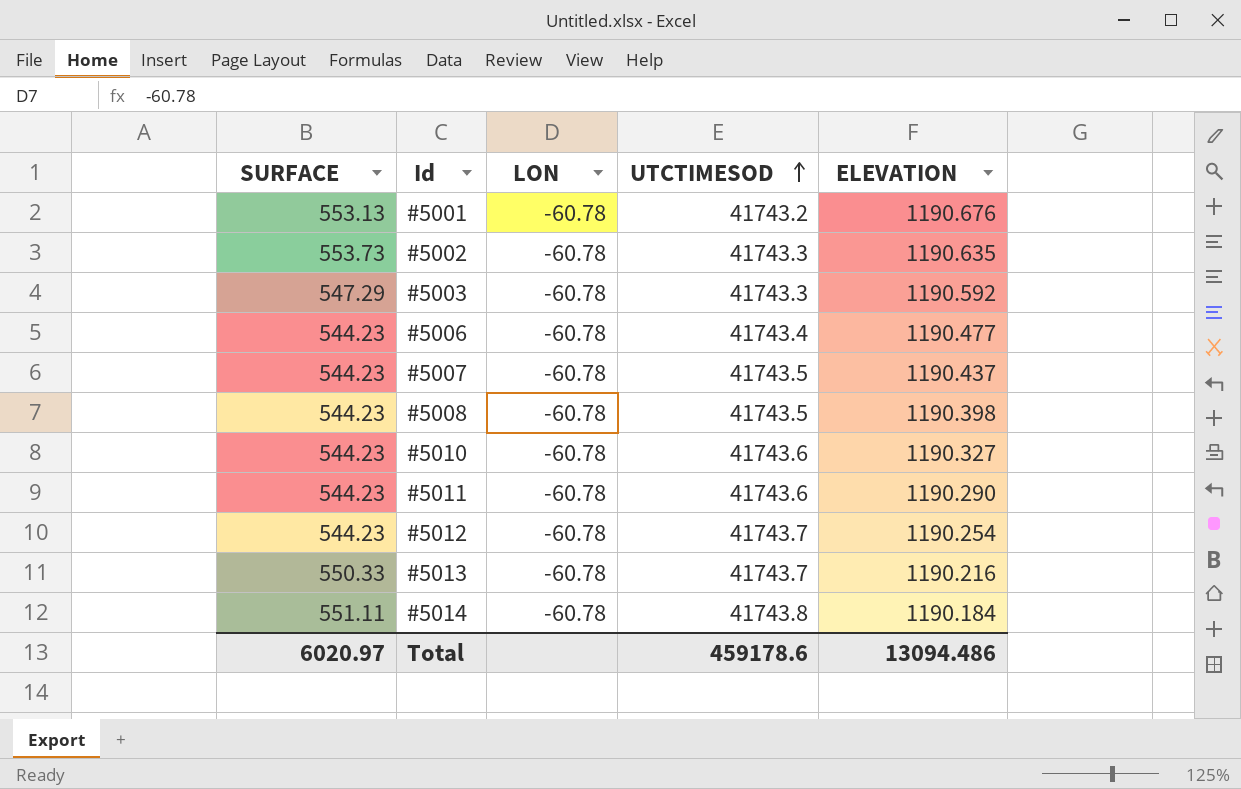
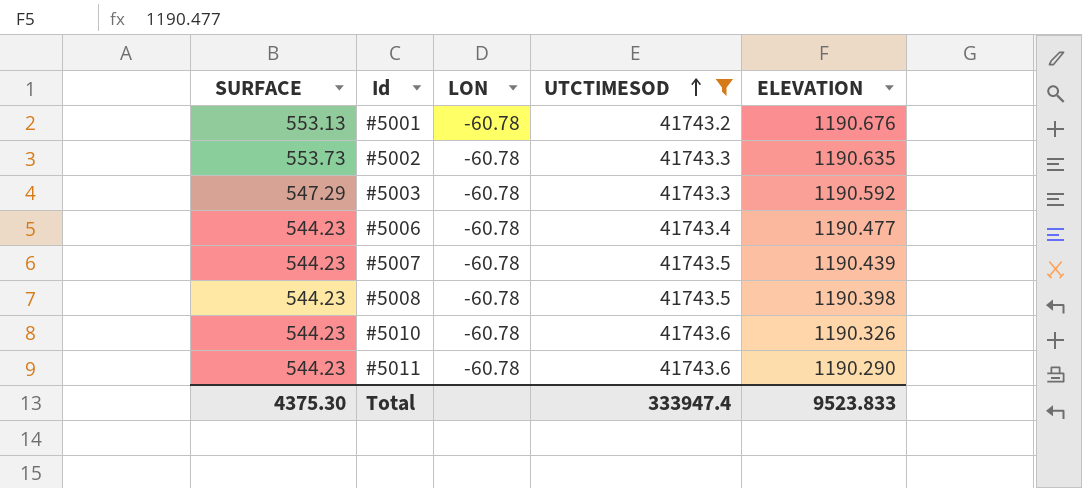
filter: none -> UTCTIMESOD <= 41743.6
#5007 | ELEVATION: 1190.437 -> 1190.439
#5010 | ELEVATION: 1190.327 -> 1190.326
Total | SURFACE: 6020.97 -> 4375.30
Total | UTCTIMESOD: 459178.6 -> 333947.4
Total | ELEVATION: 13094.486 -> 9523.833

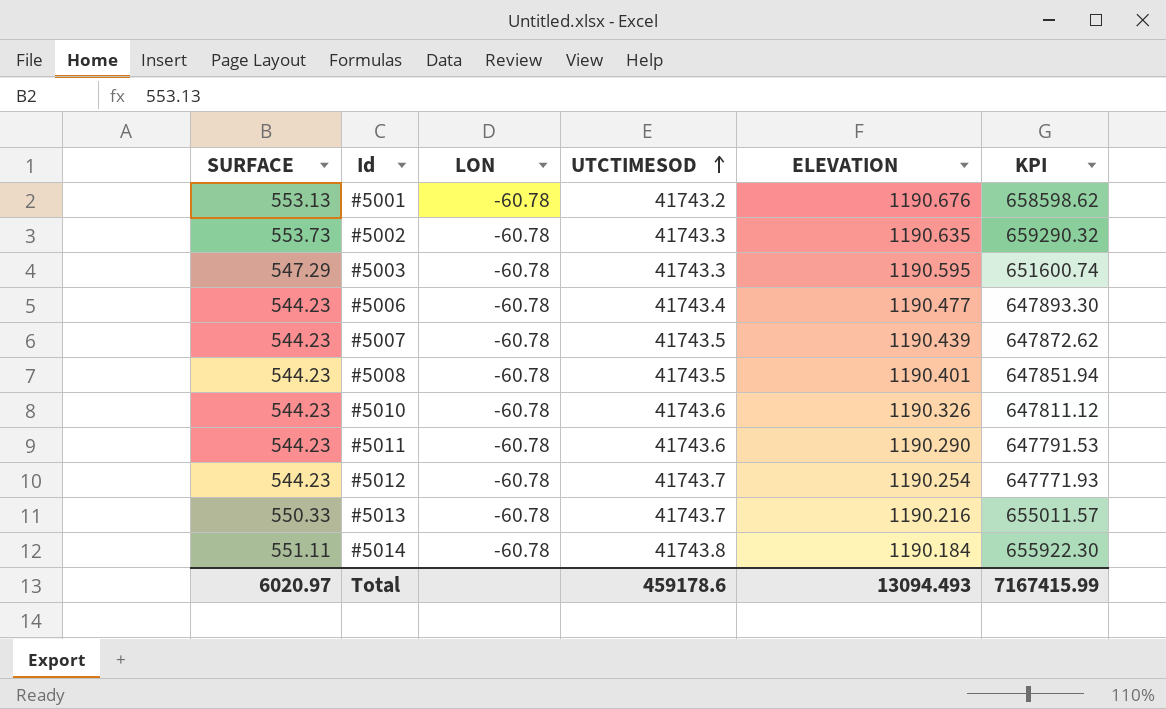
filter: UTCTIMESOD <= 41743.6 -> none
column KPI | formula: none -> [SURFACE] * [ELEVATION]
#5003 | ELEVATION: 1190.592 -> 1190.595
#5008 | ELEVATION: 1190.398 -> 1190.401
Total | SURFACE: 4375.30 -> 6020.97
Total | UTCTIMESOD: 333947.4 -> 459178.6
Total | ELEVATION: 9523.833 -> 13094.493

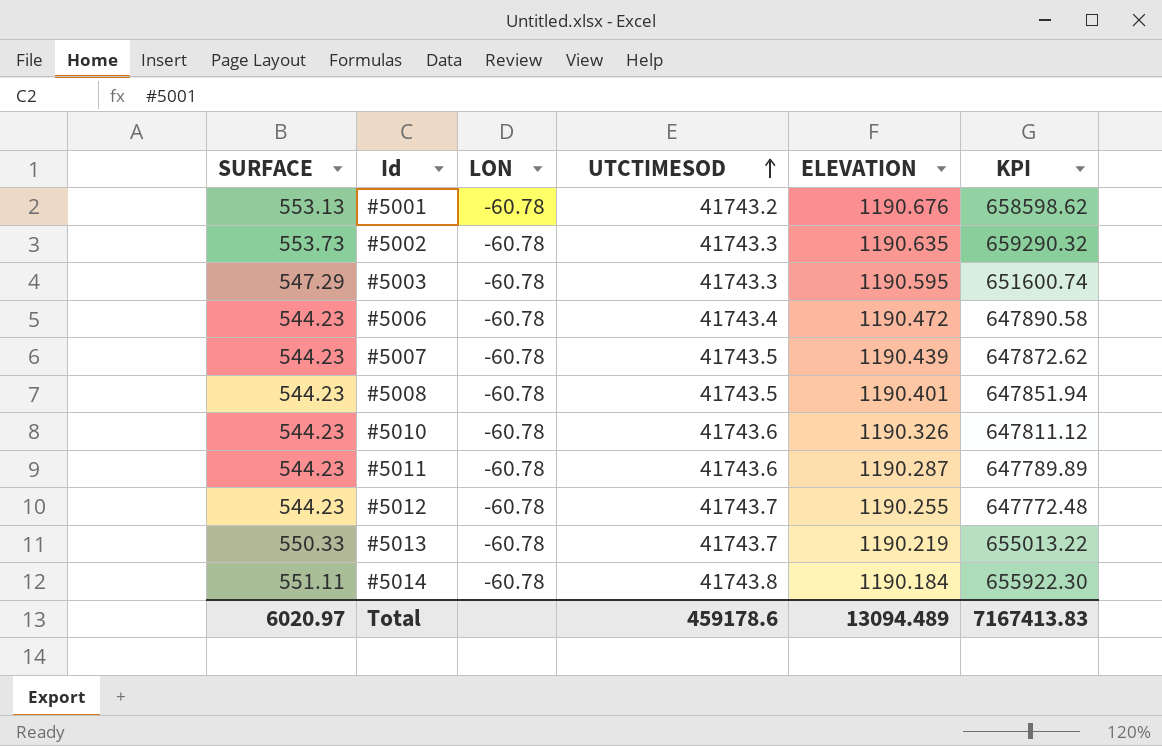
#5006 | ELEVATION: 1190.477 -> 1190.472
#5006 | KPI: 647893.30 -> 647890.58
#5011 | ELEVATION: 1190.290 -> 1190.287
#5011 | KPI: 647791.53 -> 647789.89
#5012 | ELEVATION: 1190.254 -> 1190.255
#5012 | KPI: 647771.93 -> 647772.48
#5013 | ELEVATION: 1190.216 -> 1190.219
#5013 | KPI: 655011.57 -> 655013.22
Total | ELEVATION: 13094.493 -> 13094.489
Total | KPI: 7167415.99 -> 7167413.83

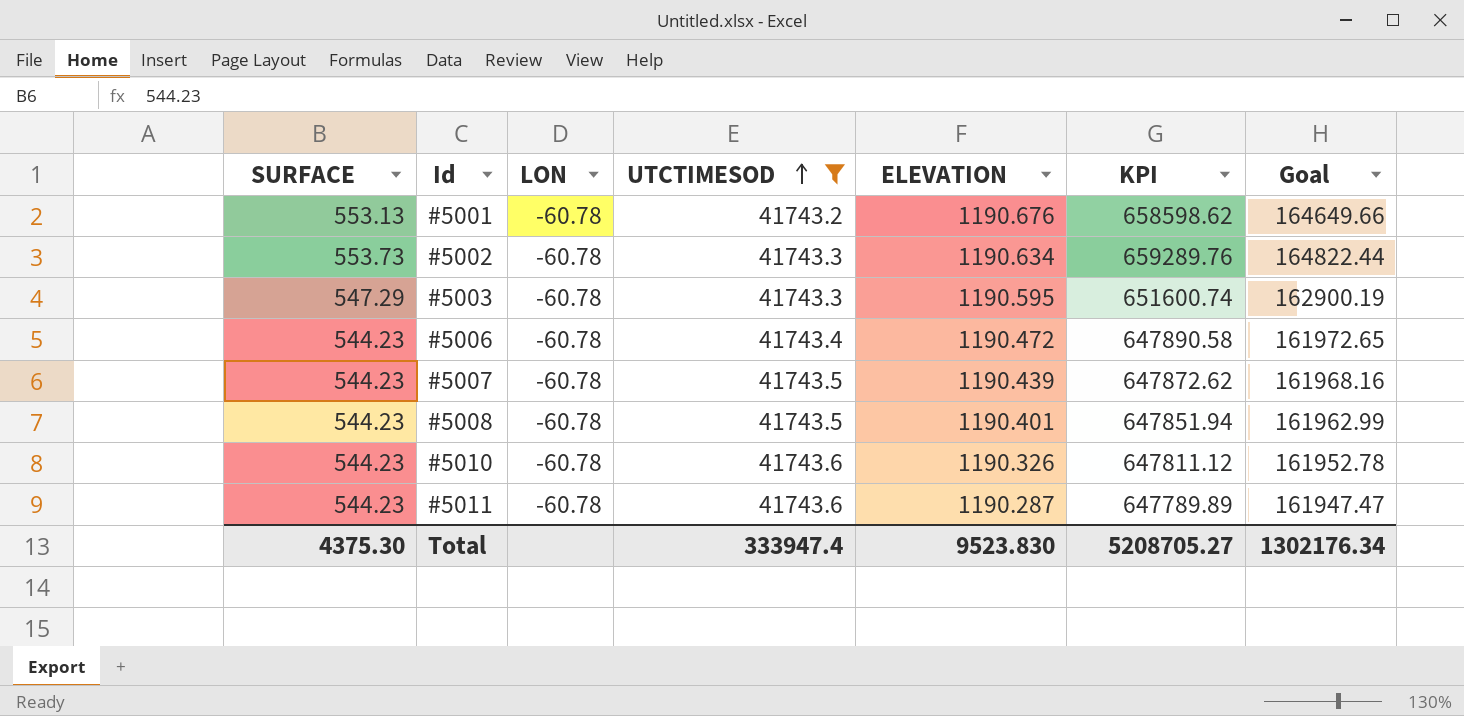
filter: none -> UTCTIMESOD <= 41743.6
column Goal | formula: none -> [KPI] * 0.25
#5002 | ELEVATION: 1190.635 -> 1190.634
#5002 | KPI: 659290.32 -> 659289.76
Total | SURFACE: 6020.97 -> 4375.30
Total | UTCTIMESOD: 459178.6 -> 333947.4
Total | ELEVATION: 13094.489 -> 9523.830
Total | KPI: 7167413.83 -> 5208705.27

